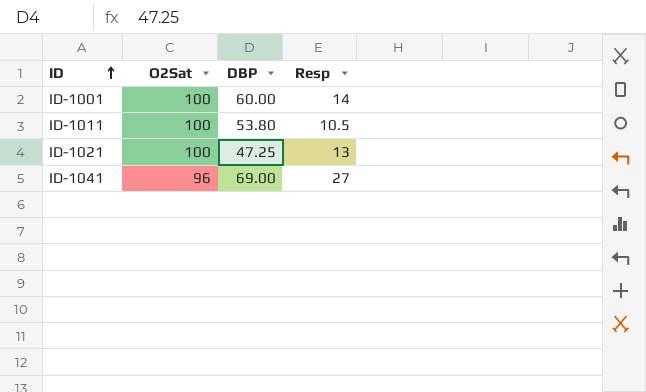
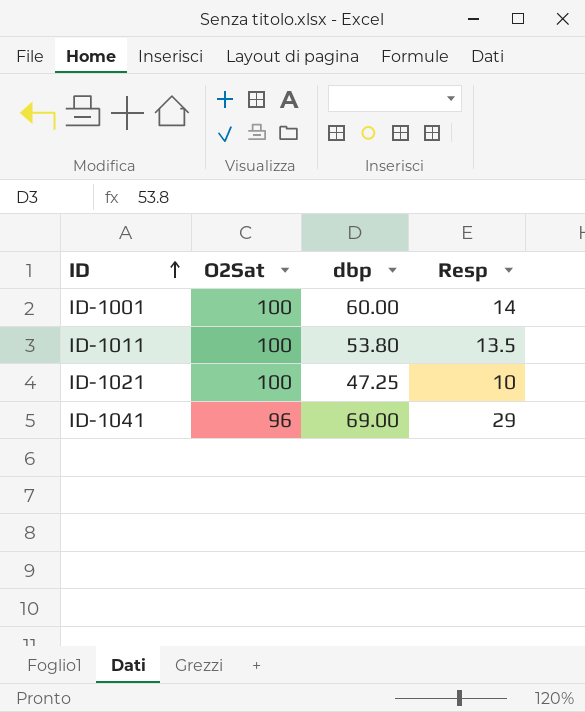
column name: DBP -> dbp
ID-1011 | Resp: 10.5 -> 13.5
ID-1021 | Resp: 13 -> 10
ID-1041 | Resp: 27 -> 29

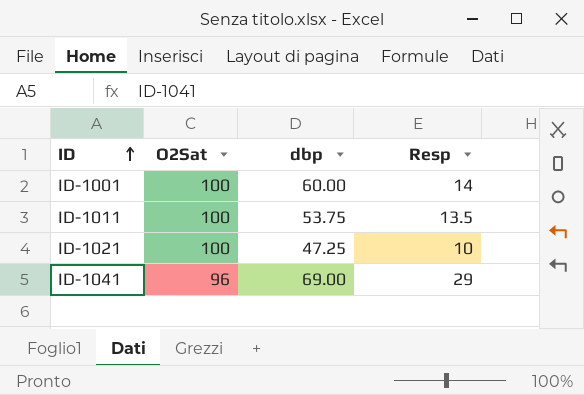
ID-1011 | dbp: 53.80 -> 53.75

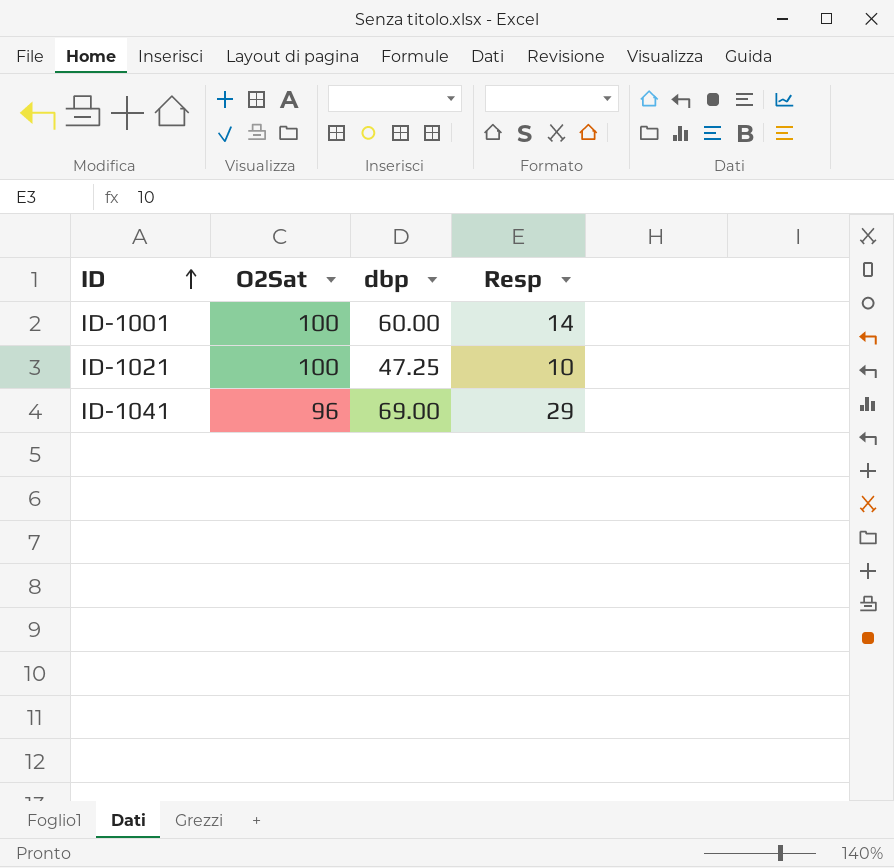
row ID-1011: 100 | 53.75 | 13.5 -> none

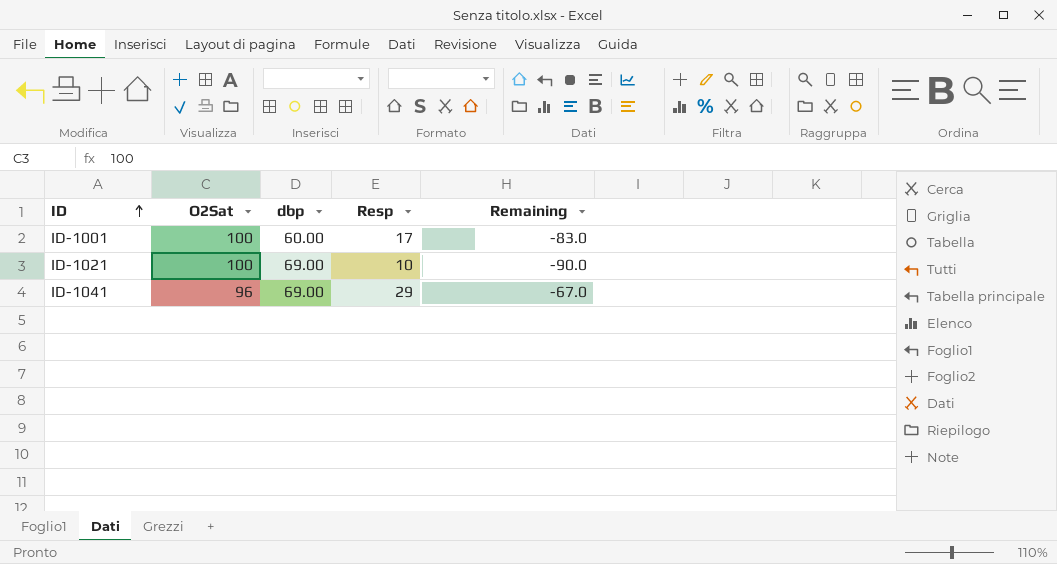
column Remaining | formula: none -> [Resp] - [O2Sat]
ID-1001 | Resp: 14 -> 17
ID-1021 | dbp: 47.25 -> 69.00

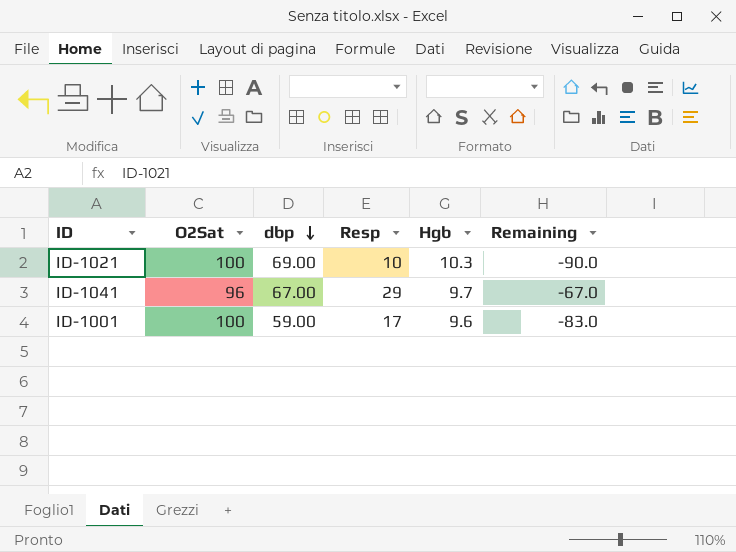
row order: ID ascending -> dbp descending
column Hgb | position: none -> 5
ID-1041 | dbp: 69.00 -> 67.00
ID-1001 | dbp: 60.00 -> 59.00

